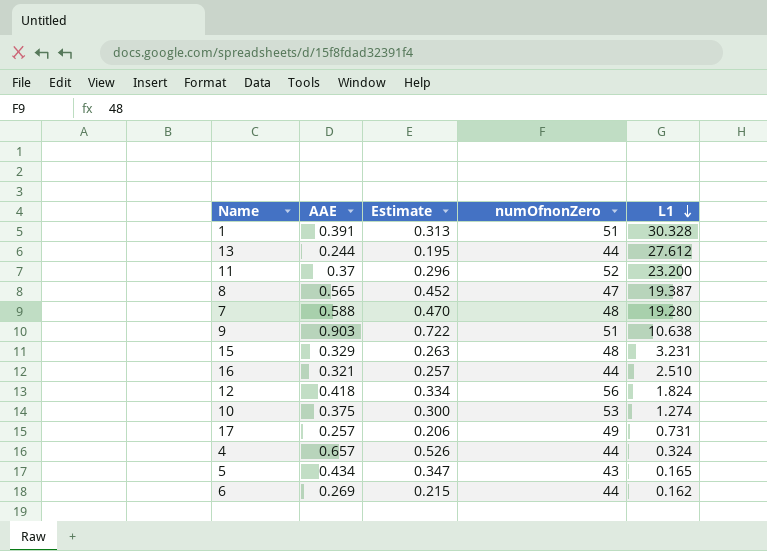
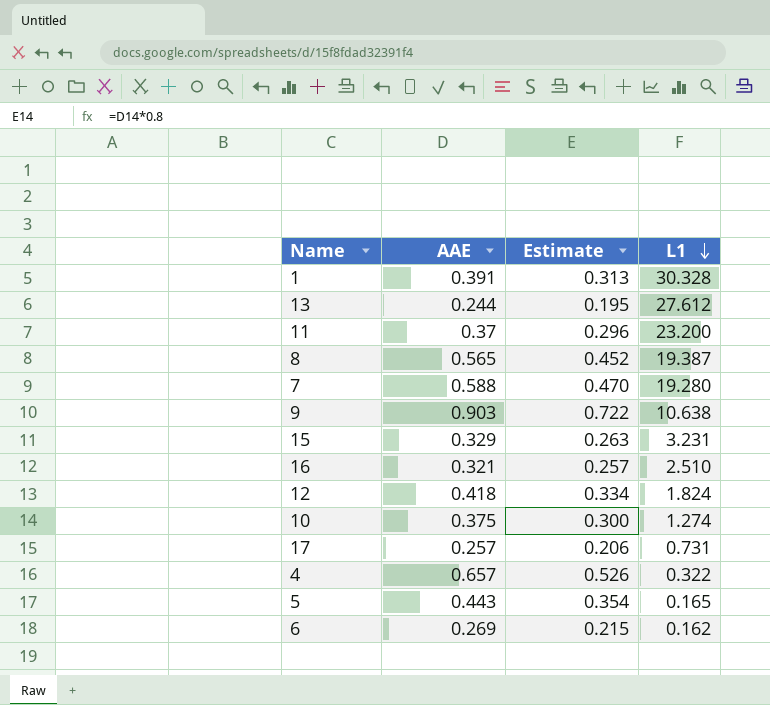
column numOfnonZero | position: 4 -> none
4 | L1: 0.324 -> 0.322
5 | AAE: 0.434 -> 0.443
5 | Estimate: 0.347 -> 0.354

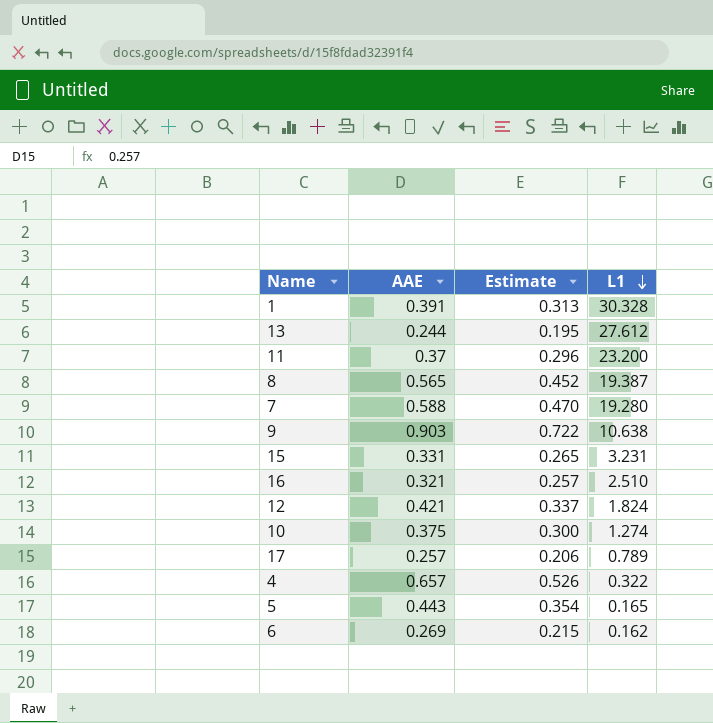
15 | AAE: 0.329 -> 0.331
15 | Estimate: 0.263 -> 0.265
12 | AAE: 0.418 -> 0.421
12 | Estimate: 0.334 -> 0.337
17 | L1: 0.731 -> 0.789

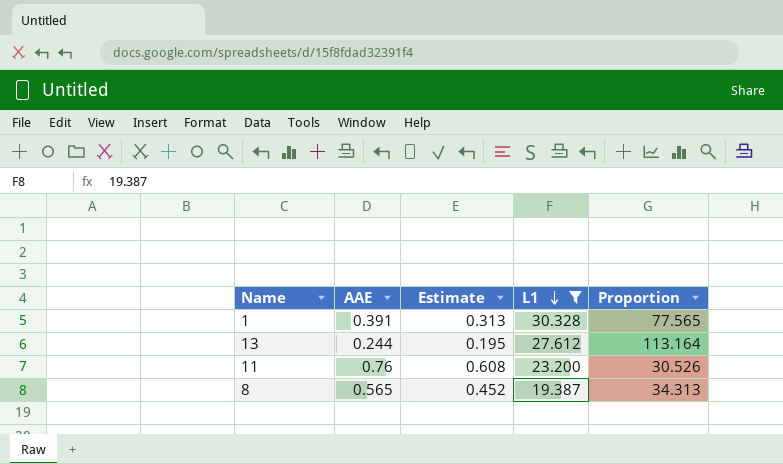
filter: none -> L1 >= 19.387
column Proportion | formula: none -> [L1] / [AAE]
11 | AAE: 0.37 -> 0.76
11 | Estimate: 0.296 -> 0.608

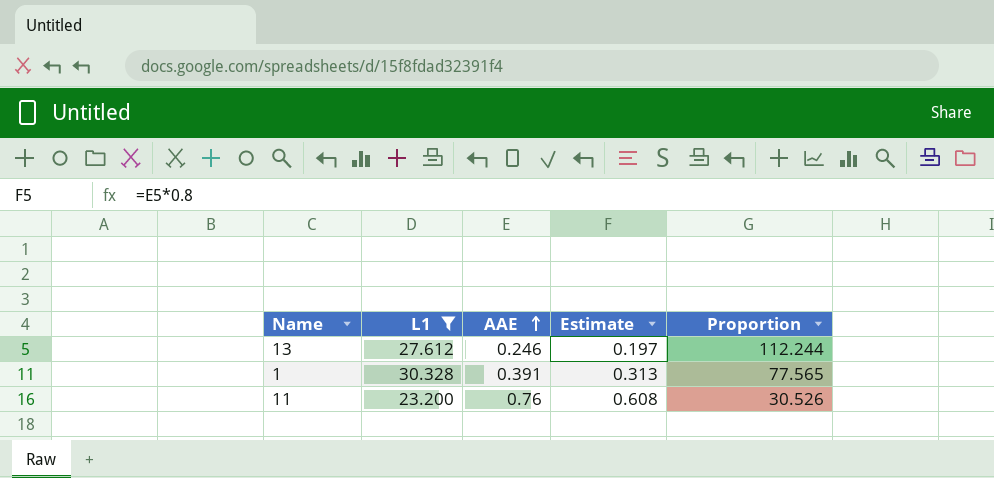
row order: L1 descending -> AAE ascending
column L1 | position: 4 -> 2
row 8: 0.565 | 0.452 | 19.387 | 34.313 -> none
13 | AAE: 0.244 -> 0.246
13 | Estimate: 0.195 -> 0.197
13 | Proportion: 113.164 -> 112.244

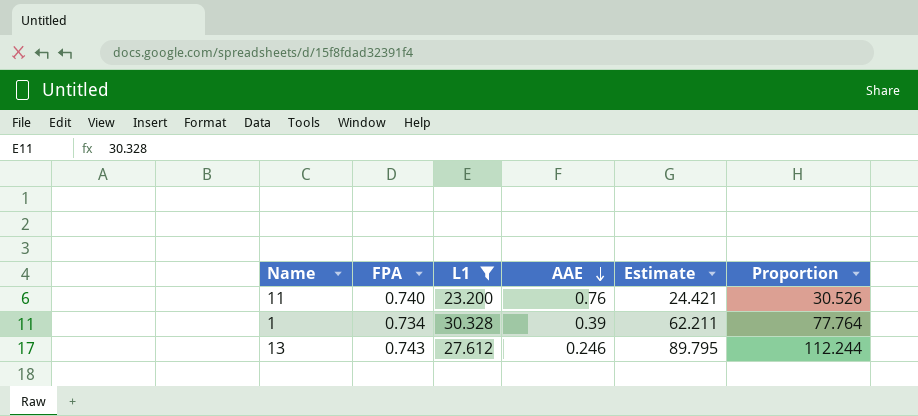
row order: AAE ascending -> AAE descending
column FPA | position: none -> 2
column Estimate | formula: [AAE] * 0.8 -> [Proportion] * 0.8
1 | AAE: 0.391 -> 0.39
1 | Proportion: 77.565 -> 77.764

